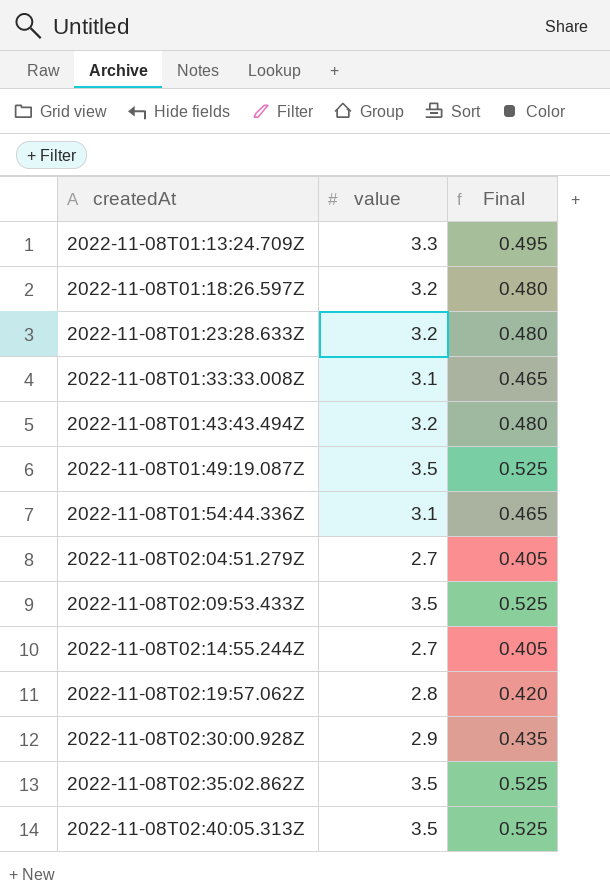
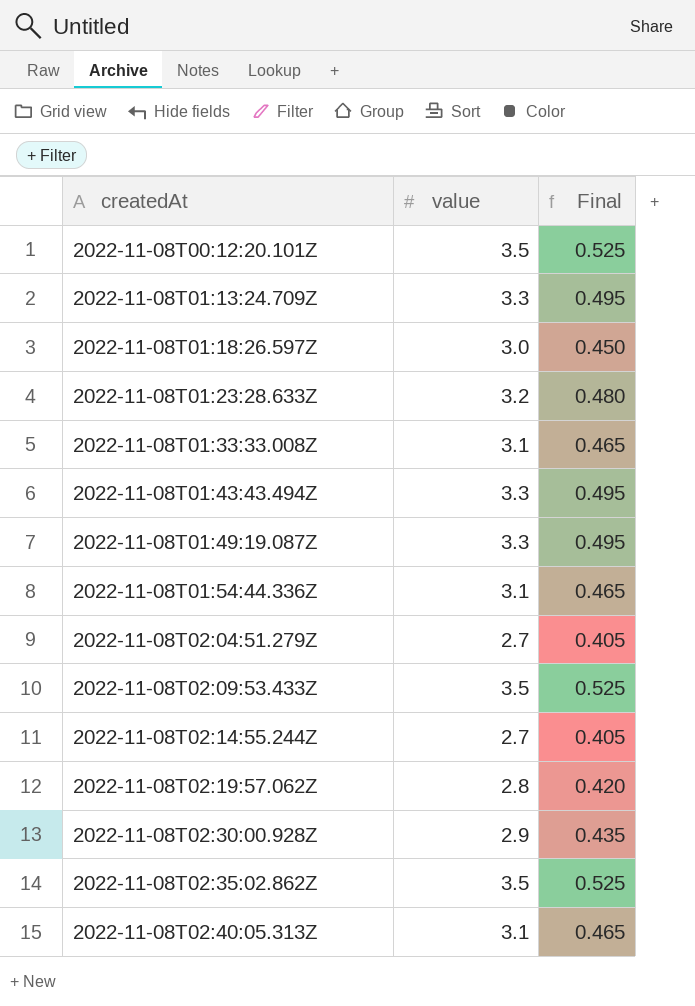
row 2022-11-08T00:12:20.101Z: none -> 3.5 | 0.525
2022-11-08T01:18:26.597Z | value: 3.2 -> 3.0
2022-11-08T01:18:26.597Z | Final: 0.480 -> 0.450
2022-11-08T01:43:43.494Z | value: 3.2 -> 3.3
2022-11-08T01:43:43.494Z | Final: 0.480 -> 0.495
2022-11-08T01:49:19.087Z | value: 3.5 -> 3.3
2022-11-08T01:49:19.087Z | Final: 0.525 -> 0.495
2022-11-08T02:40:05.313Z | value: 3.5 -> 3.1
2022-11-08T02:40:05.313Z | Final: 0.525 -> 0.465

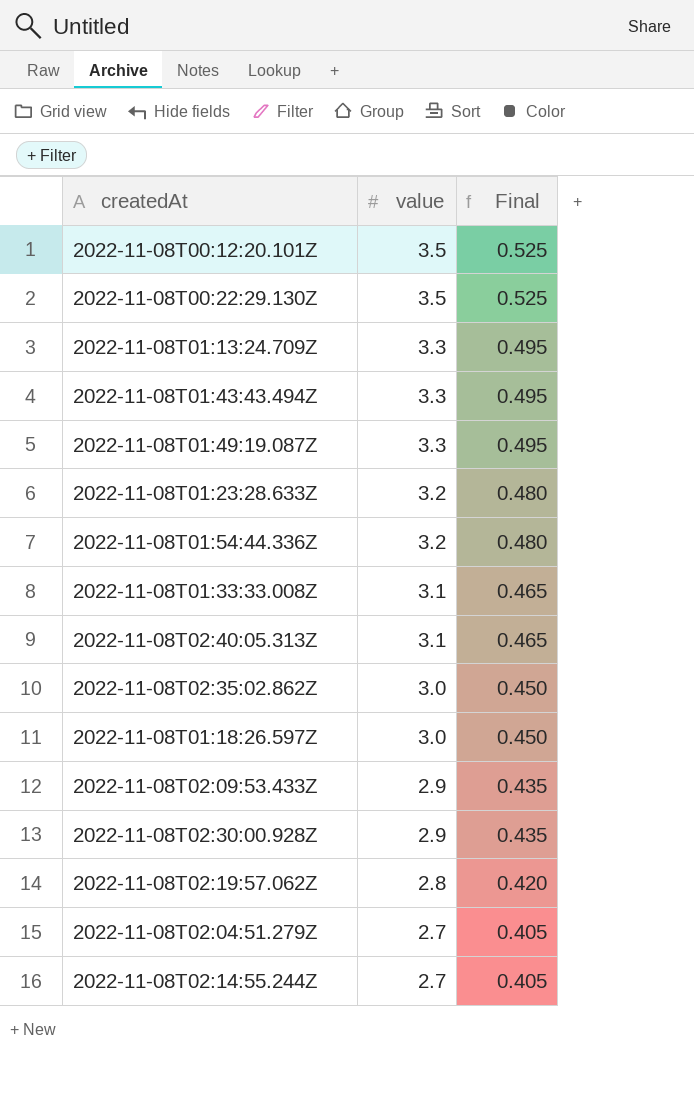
row order: createdAt ascending -> value descending
row 2022-11-08T00:22:29.130Z: none -> 3.5 | 0.525
2022-11-08T01:54:44.336Z | value: 3.1 -> 3.2
2022-11-08T01:54:44.336Z | Final: 0.465 -> 0.480
2022-11-08T02:35:02.862Z | value: 3.5 -> 3.0
2022-11-08T02:35:02.862Z | Final: 0.525 -> 0.450
2022-11-08T02:09:53.433Z | value: 3.5 -> 2.9
2022-11-08T02:09:53.433Z | Final: 0.525 -> 0.435

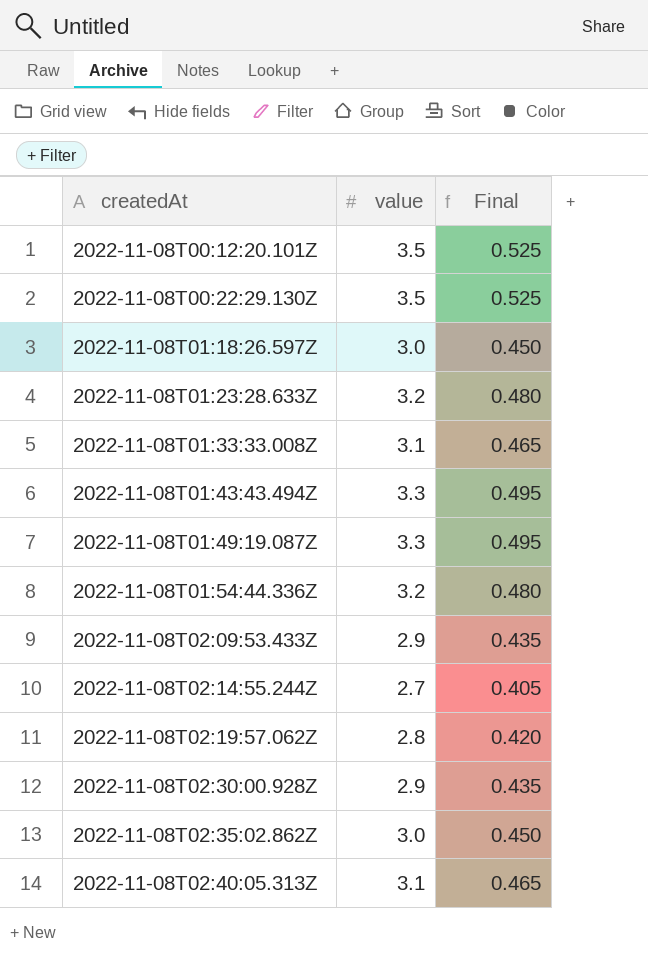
row order: value descending -> createdAt ascending
row 2022-11-08T01:13:24.709Z: 3.3 | 0.495 -> none
row 2022-11-08T02:04:51.279Z: 2.7 | 0.405 -> none

